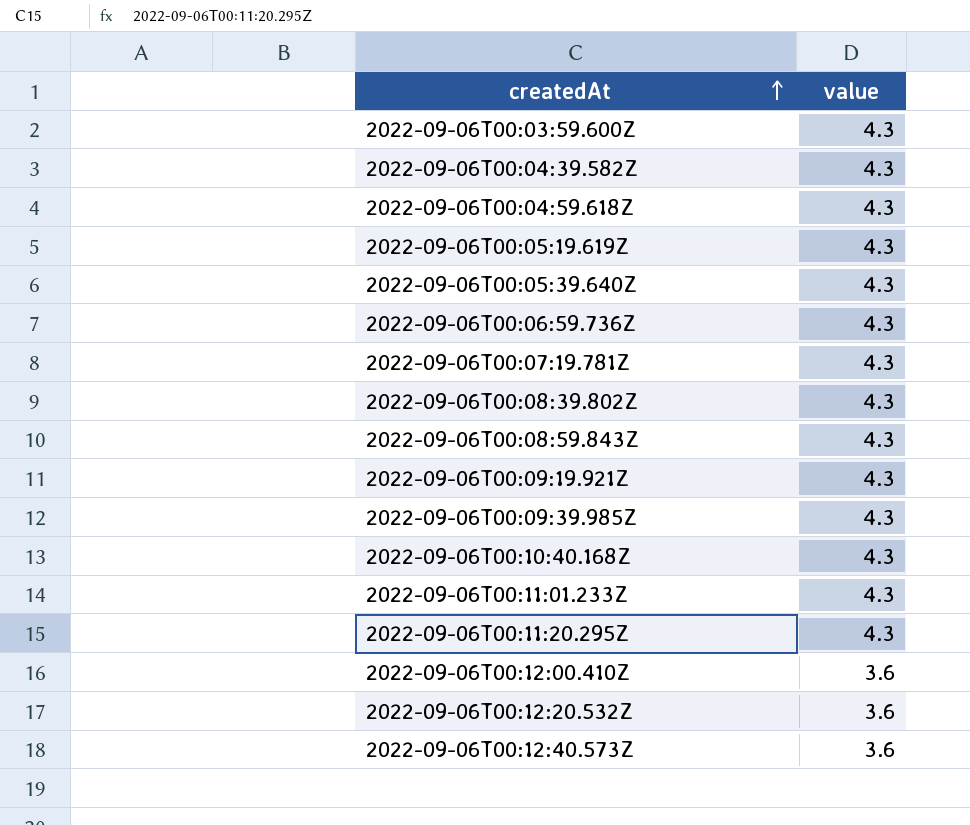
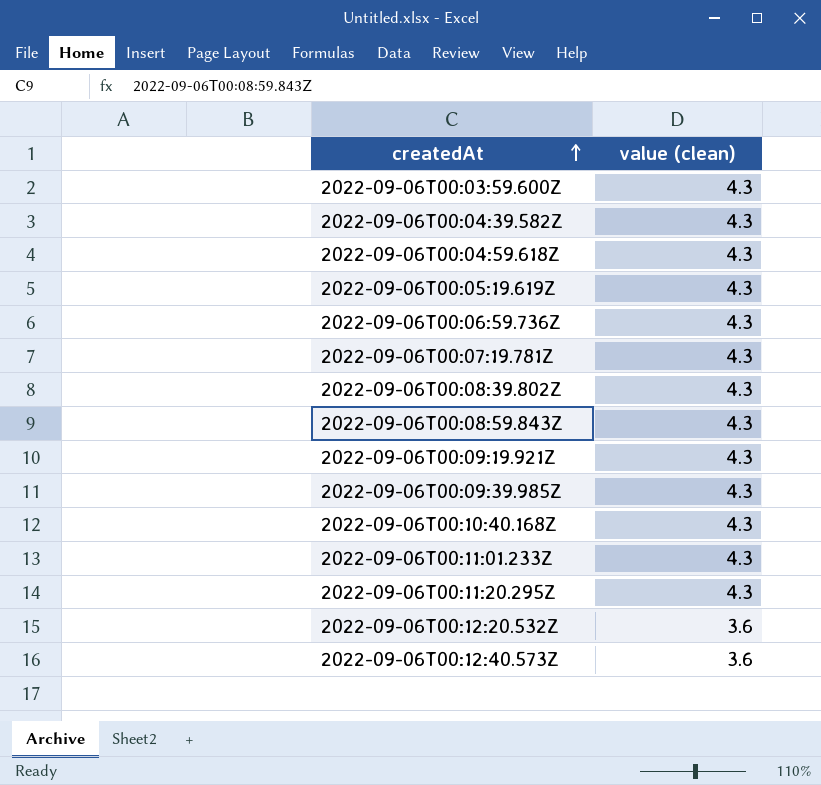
column name: value -> value (clean)
row 2022-09-06T00:05:39.640Z: 4.3 -> none
row 2022-09-06T00:12:00.410Z: 3.6 -> none

